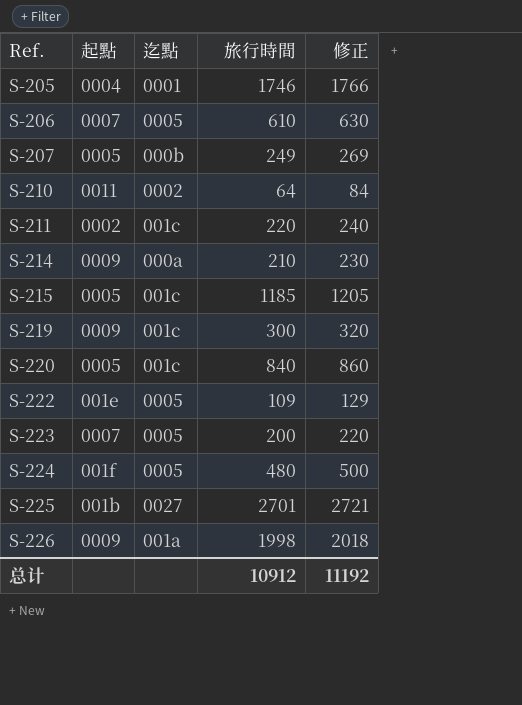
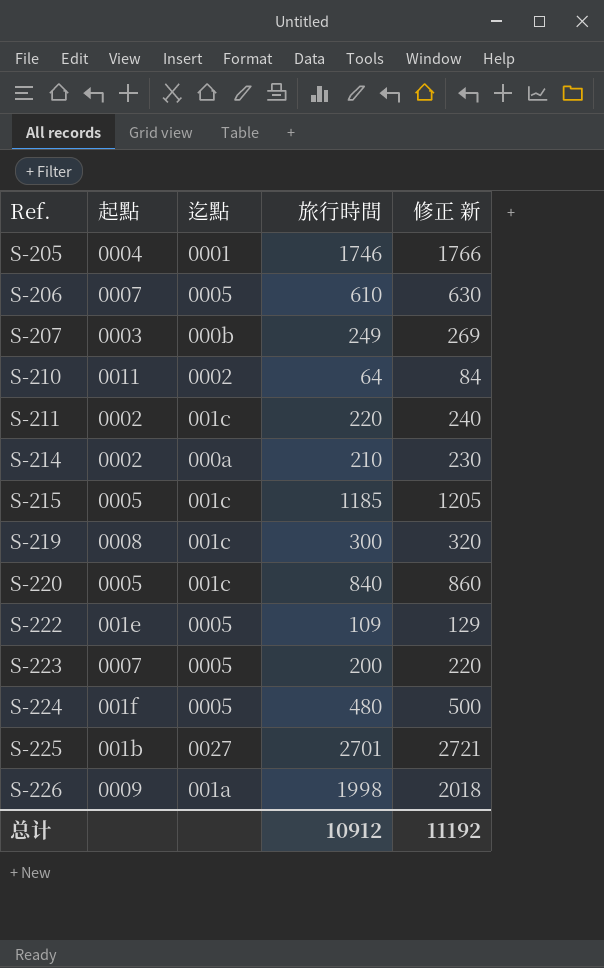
column name: 修正 -> 修正 新
S-207 | 起點: 0005 -> 0003
S-214 | 起點: 0009 -> 0002
S-219 | 起點: 0009 -> 0008

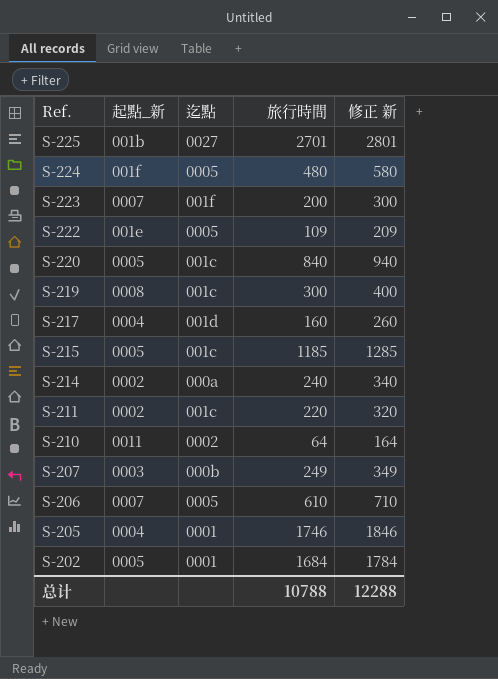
row order: Ref. ascending -> Ref. descending
column name: 起點 -> 起點_新
column 修正 新 | formula: [旅行時間] + 20 -> [旅行時間] + 100
row S-226: 0009 | 001a | 1998 | 2018 -> none
S-223 | 迄點: 0005 -> 001f
row S-217: none -> 0004 | 001d | 160 | 260
S-214 | 旅行時間: 210 -> 240
row S-202: none -> 0005 | 0001 | 1684 | 1784
总计 | 旅行時間: 10912 -> 10788
总计 | 修正 新: 11192 -> 12288

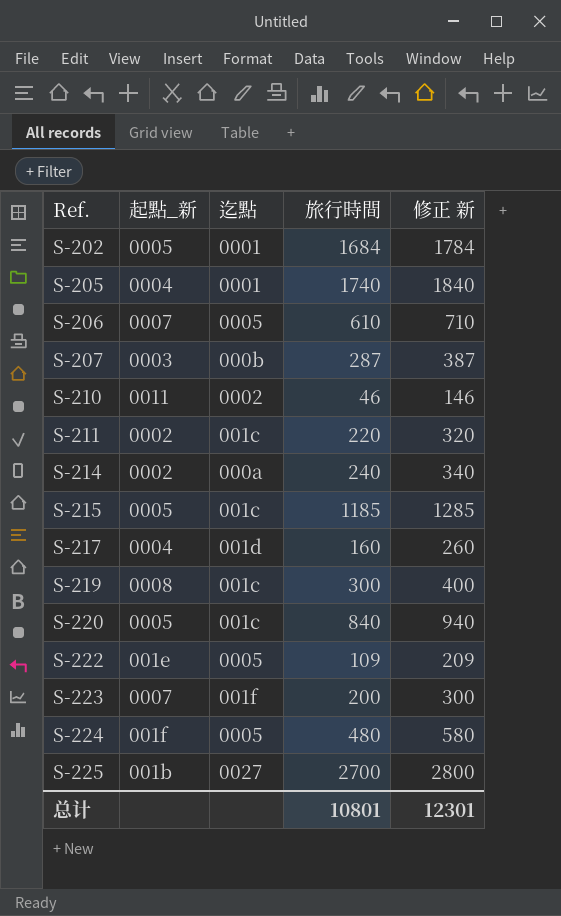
row order: Ref. descending -> Ref. ascending
S-205 | 旅行時間: 1746 -> 1740
S-205 | 修正 新: 1846 -> 1840
S-207 | 旅行時間: 249 -> 287
S-207 | 修正 新: 349 -> 387
S-210 | 旅行時間: 64 -> 46
S-210 | 修正 新: 164 -> 146
S-225 | 旅行時間: 2701 -> 2700
S-225 | 修正 新: 2801 -> 2800
总计 | 旅行時間: 10788 -> 10801
总计 | 修正 新: 12288 -> 12301

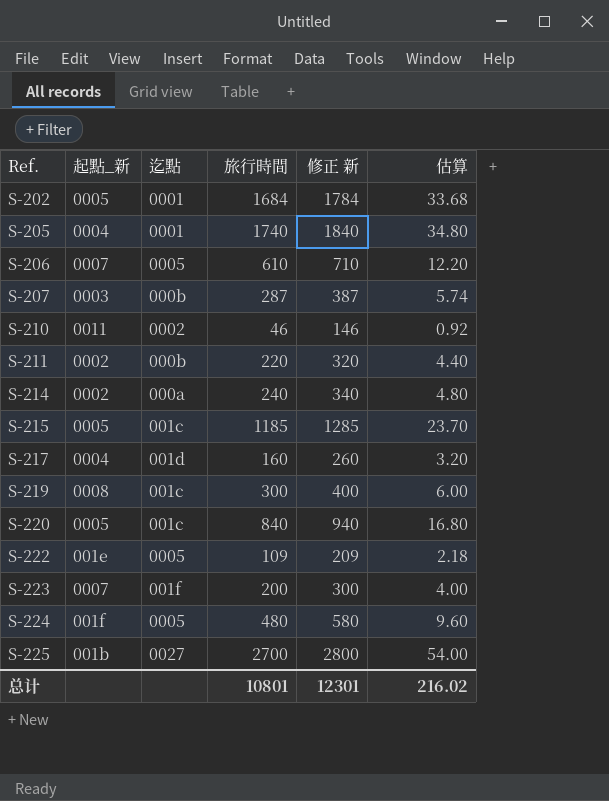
column 估算 | formula: none -> [旅行時間] * 0.02
S-211 | 迄點: 001c -> 000b

